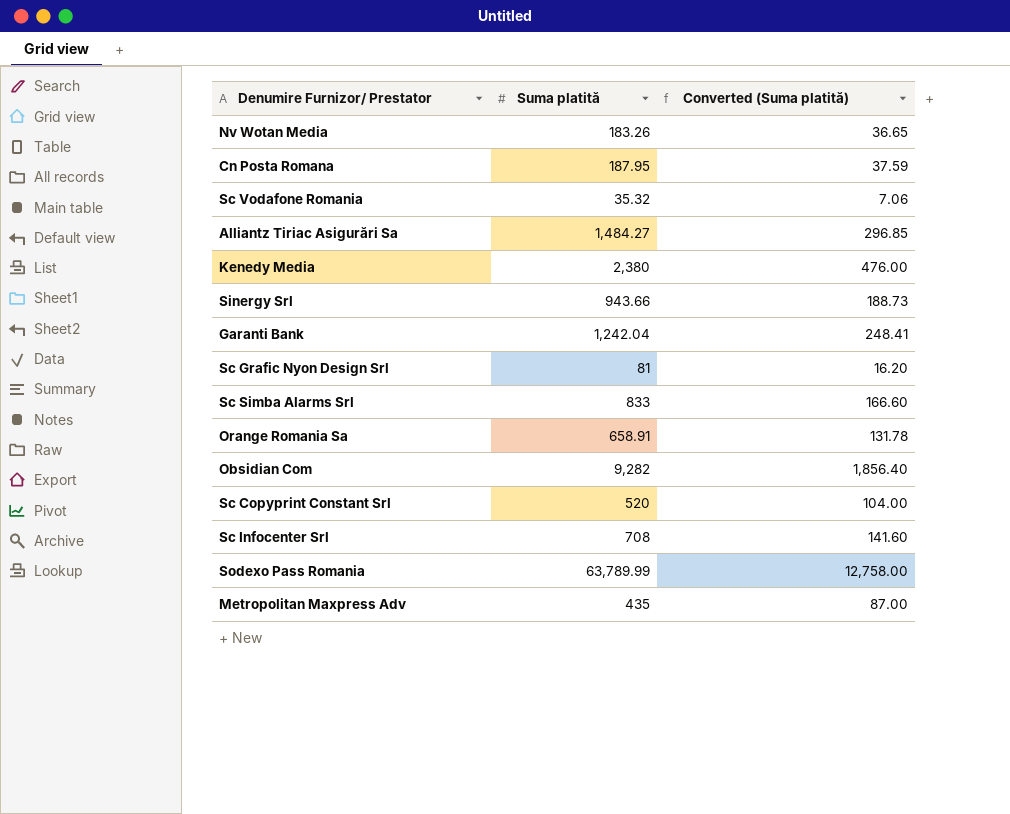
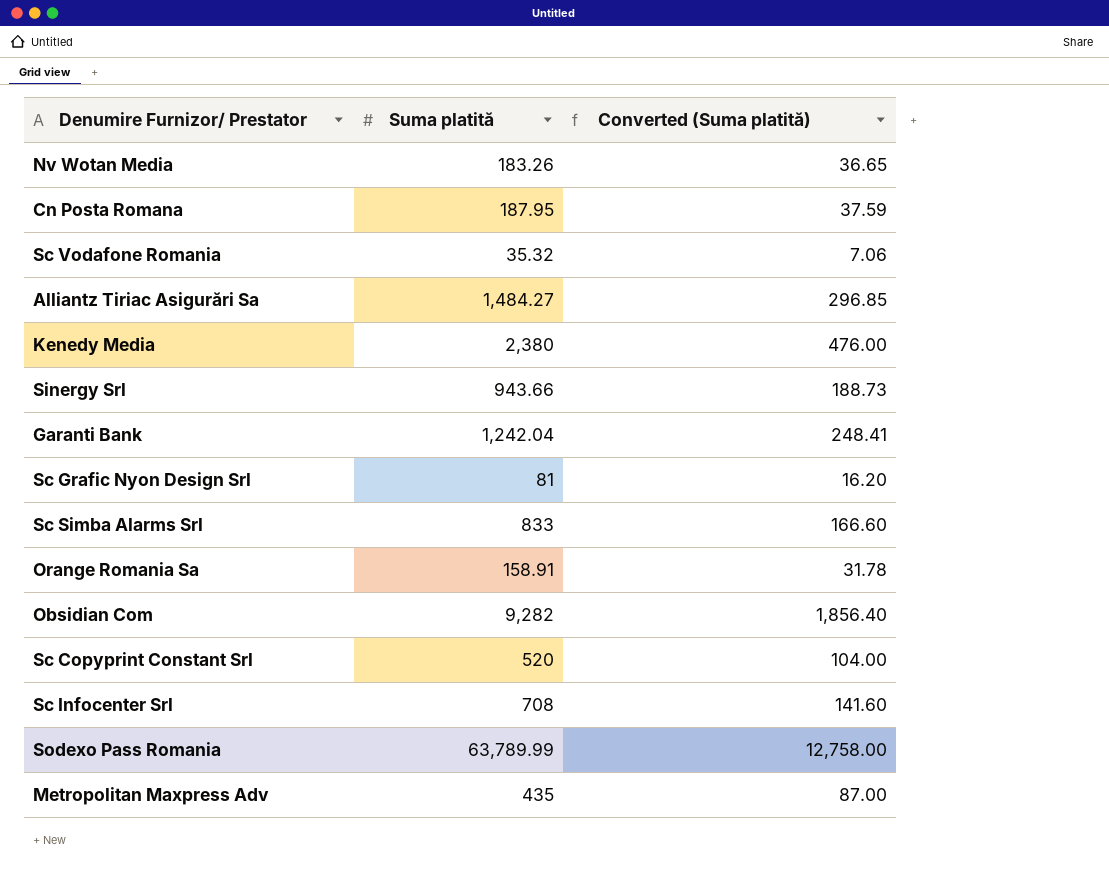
Orange Romania Sa | Suma platită: 658.91 -> 158.91
Orange Romania Sa | Converted (Suma platită): 131.78 -> 31.78

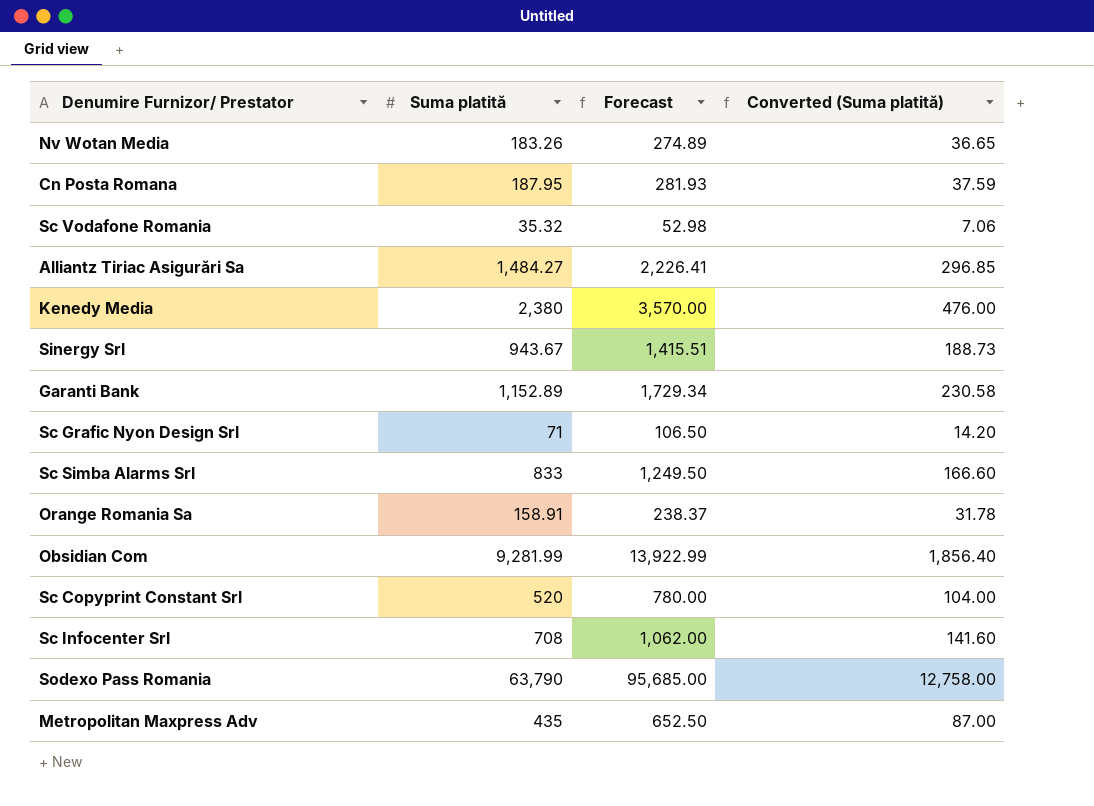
column Forecast | formula: none -> [Suma platită] * 1.5
Sinergy Srl | Suma platită: 943.66 -> 943.67
Garanti Bank | Suma platită: 1,242.04 -> 1,152.89
Garanti Bank | Converted (Suma platită): 248.41 -> 230.58
Sc Grafic Nyon Design Srl | Suma platită: 81 -> 71
Sc Grafic Nyon Design Srl | Converted (Suma platită): 16.20 -> 14.20
Obsidian Com | Suma platită: 9,282 -> 9,281.99
Sodexo Pass Romania | Suma platită: 63,789.99 -> 63,790

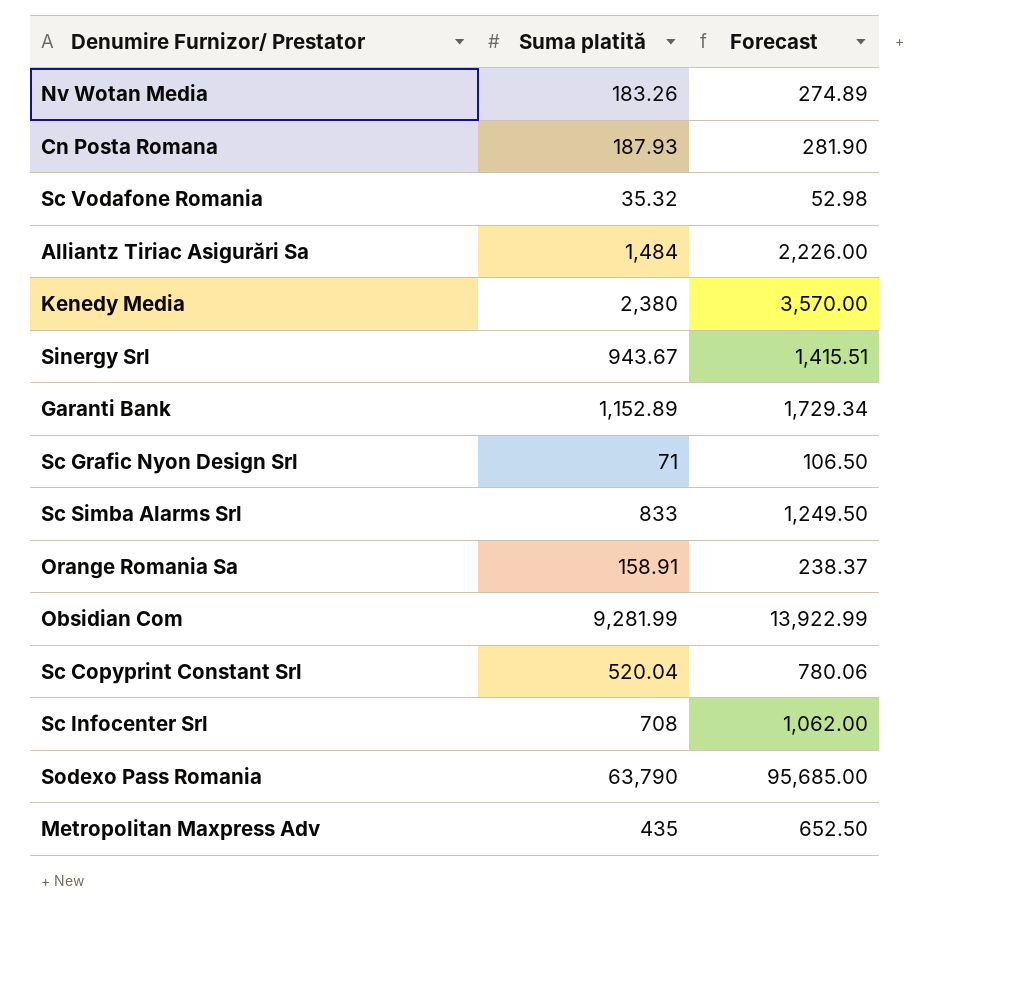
column Converted (Suma platită) | formula: [Suma platită] * 0.2 -> none
Cn Posta Romana | Suma platită: 187.95 -> 187.93
Cn Posta Romana | Forecast: 281.93 -> 281.90
Alliantz Tiriac Asigurări Sa | Suma platită: 1,484.27 -> 1,484
Alliantz Tiriac Asigurări Sa | Forecast: 2,226.41 -> 2,226.00
Sc Copyprint Constant Srl | Suma platită: 520 -> 520.04
Sc Copyprint Constant Srl | Forecast: 780.00 -> 780.06

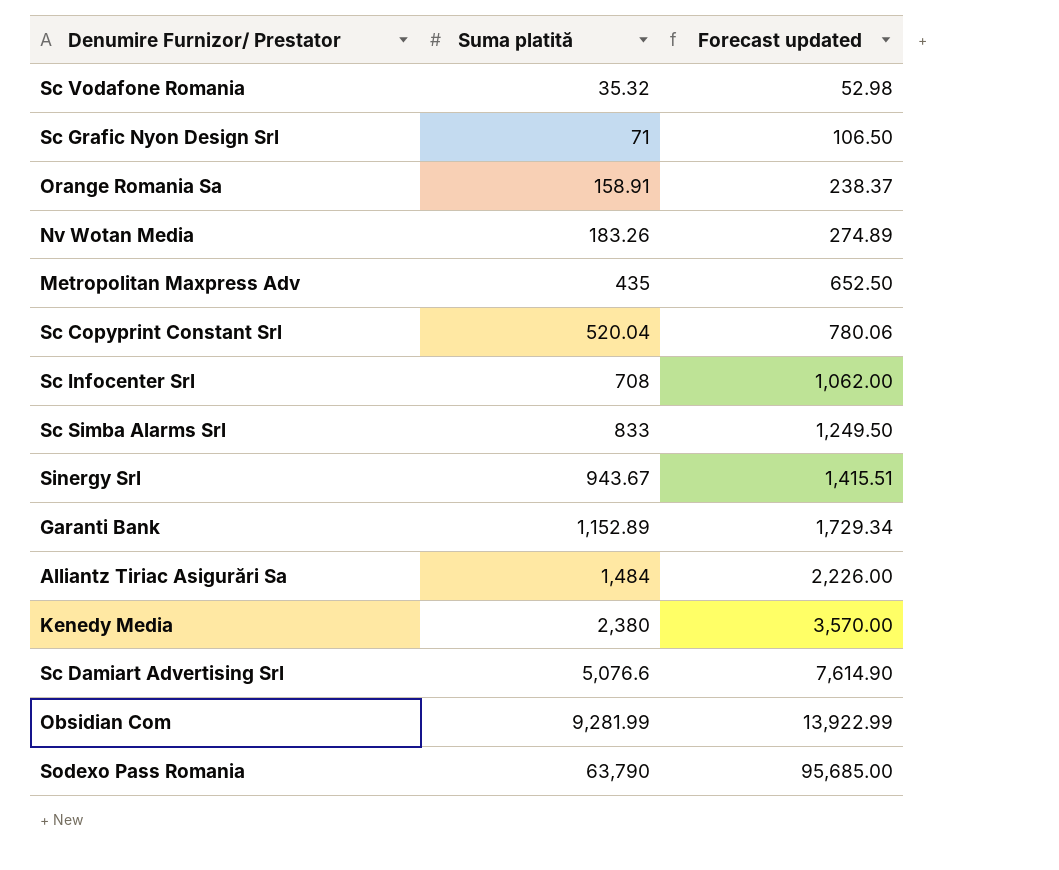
row order: none -> Suma platită ascending
column name: Forecast -> Forecast updated
row Cn Posta Romana: 187.93 | 281.90 -> none
row Sc Damiart Advertising Srl: none -> 5,076.6 | 7,614.90

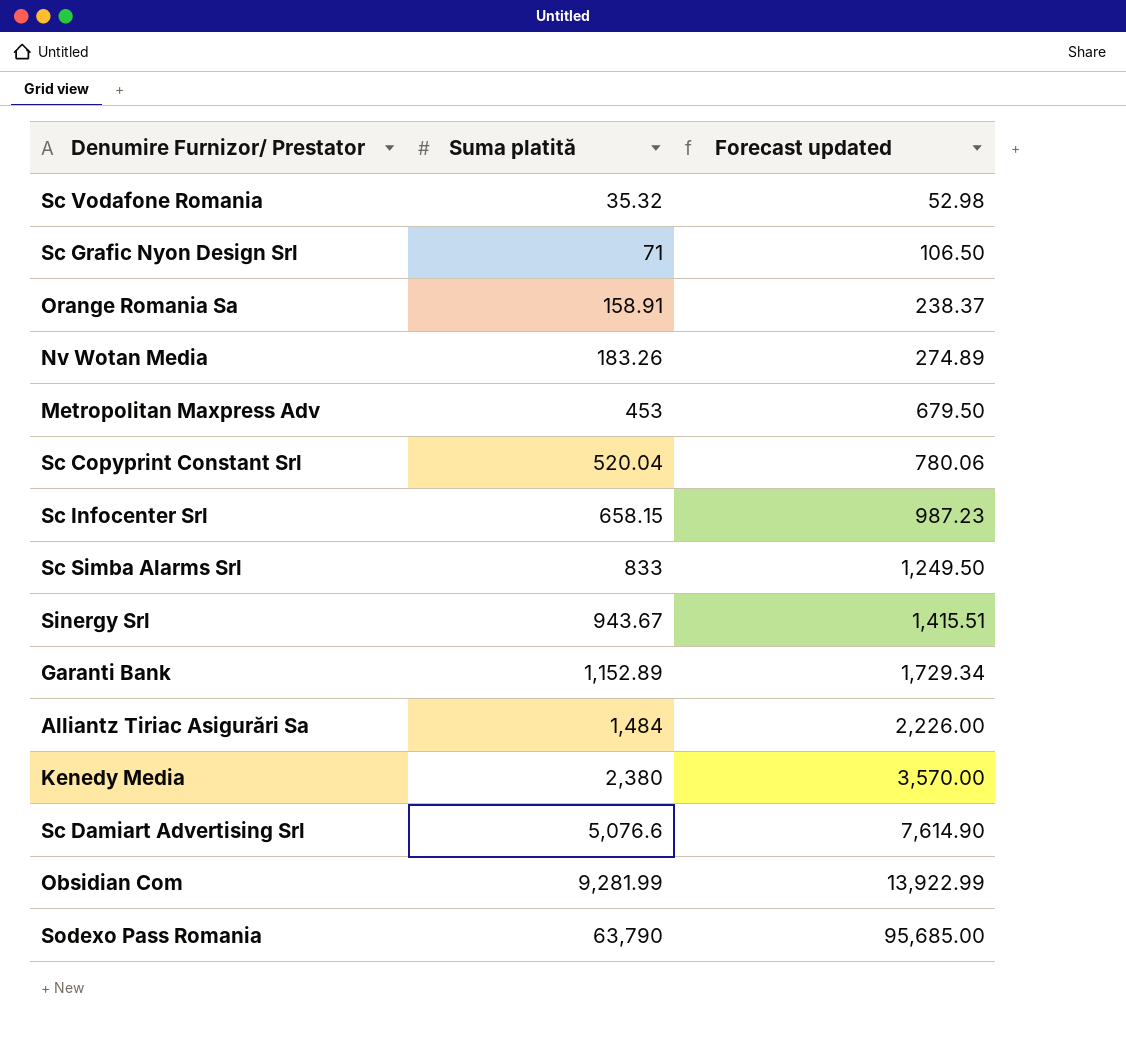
Metropolitan Maxpress Adv | Suma platită: 435 -> 453
Metropolitan Maxpress Adv | Forecast updated: 652.50 -> 679.50
Sc Infocenter Srl | Suma platită: 708 -> 658.15
Sc Infocenter Srl | Forecast updated: 1,062.00 -> 987.23

